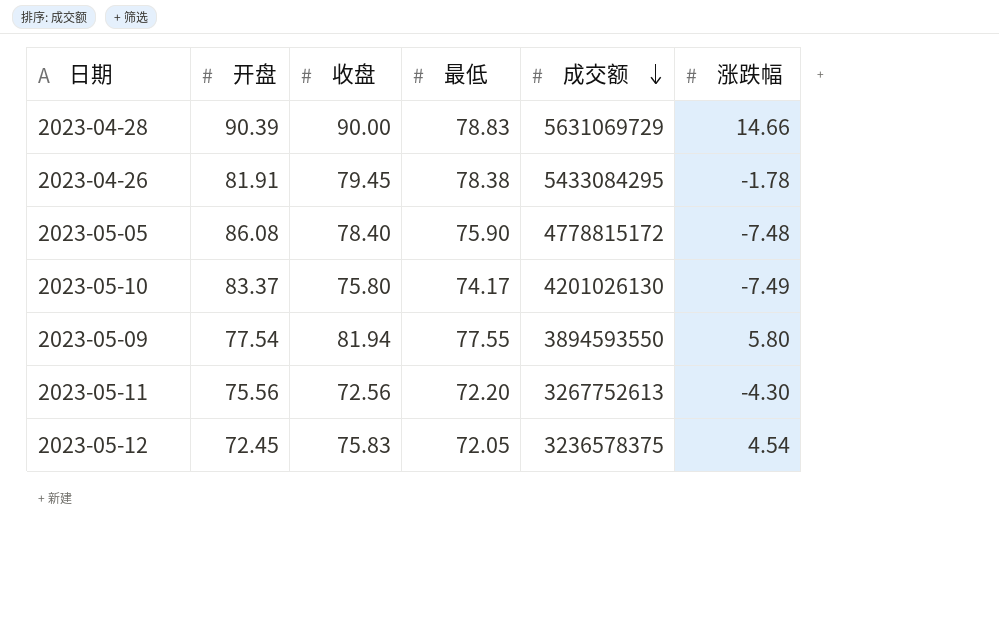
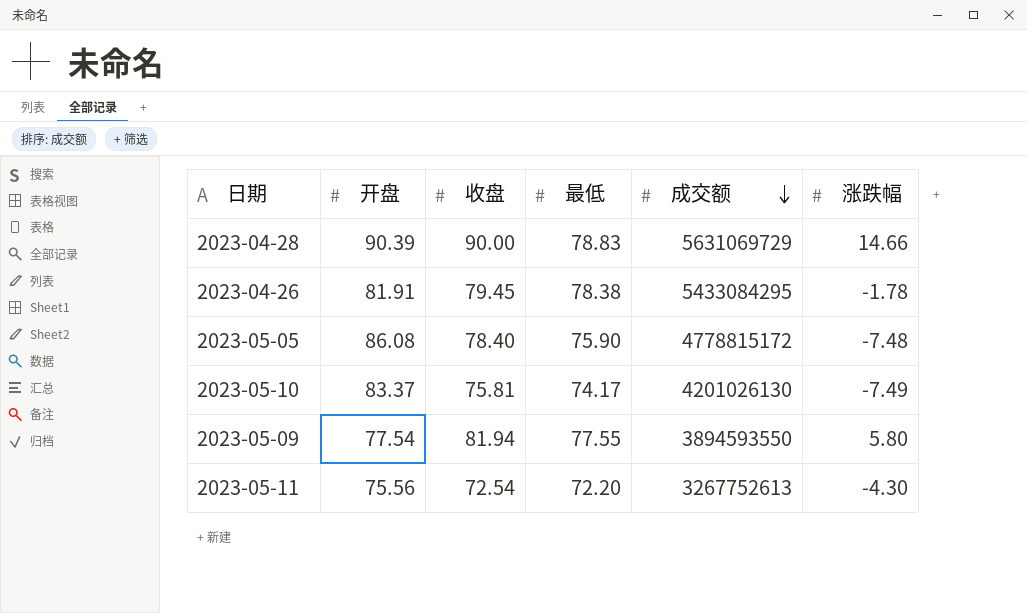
row 2023-05-12: 72.45 | 75.83 | 72.05 | 3236578375 | 4.54 -> none
2023-05-10 | 收盘: 75.80 -> 75.81
2023-05-11 | 收盘: 72.56 -> 72.54

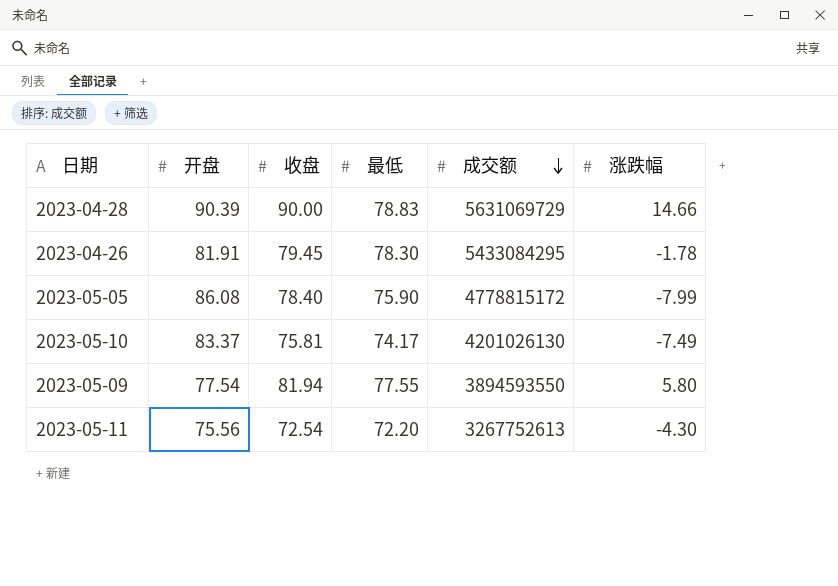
2023-04-26 | 最低: 78.38 -> 78.30
2023-05-05 | 涨跌幅: -7.48 -> -7.99

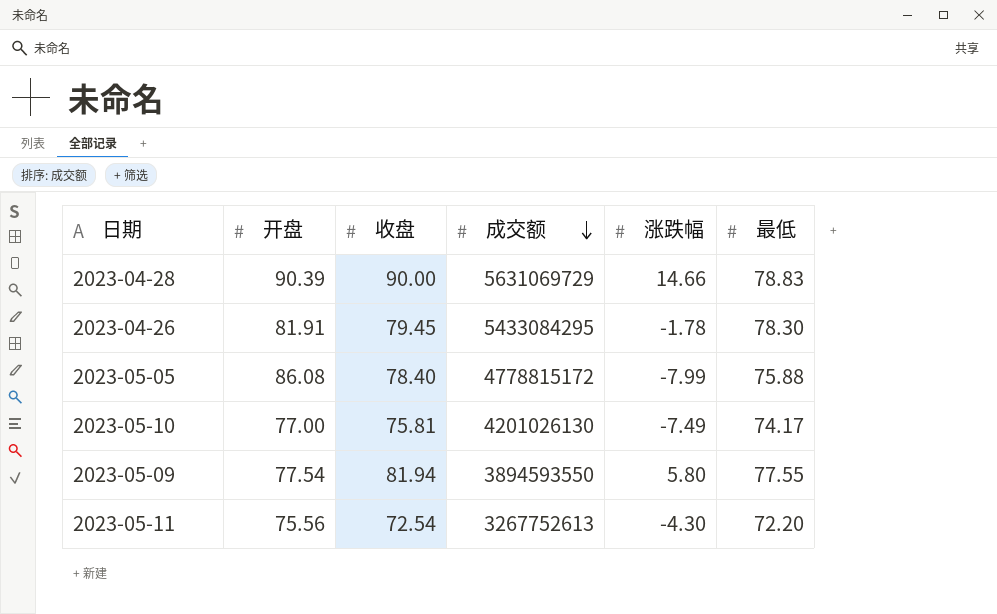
column 最低 | position: 4 -> 6
2023-05-05 | 最低: 75.90 -> 75.88
2023-05-10 | 开盘: 83.37 -> 77.00

